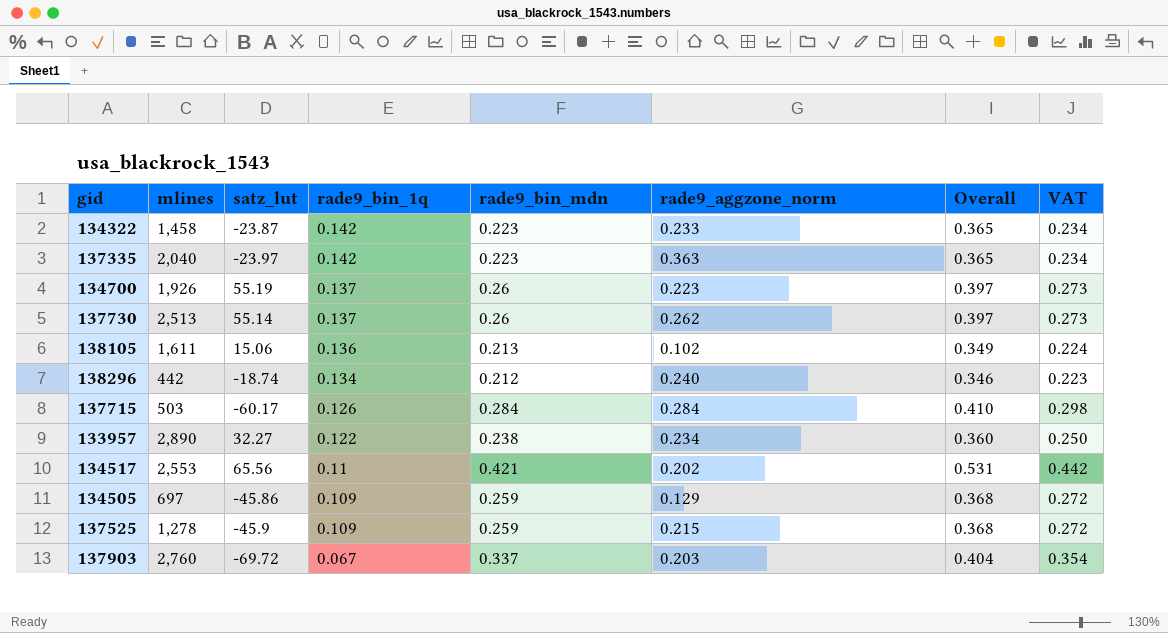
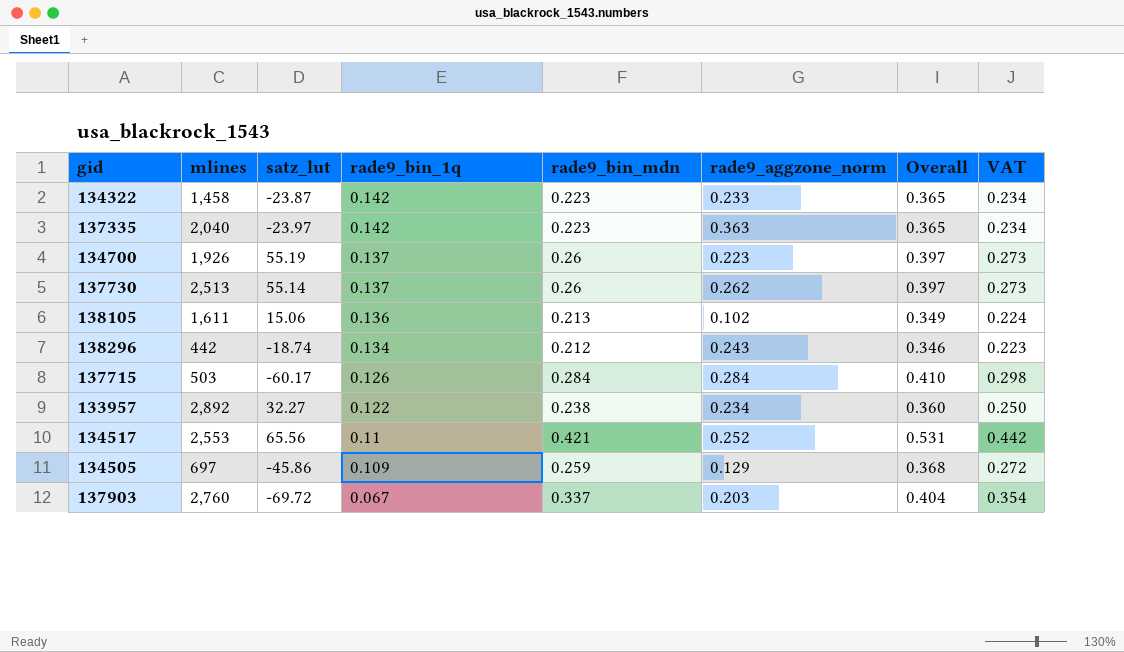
row 137525: 1,278 | -45.9 | 0.109 | 0.259 | 0.215 | 0.368 | 0.272 -> none
138296 | rade9_aggzone_norm: 0.240 -> 0.243
133957 | mlines: 2,890 -> 2,892
134517 | rade9_aggzone_norm: 0.202 -> 0.252

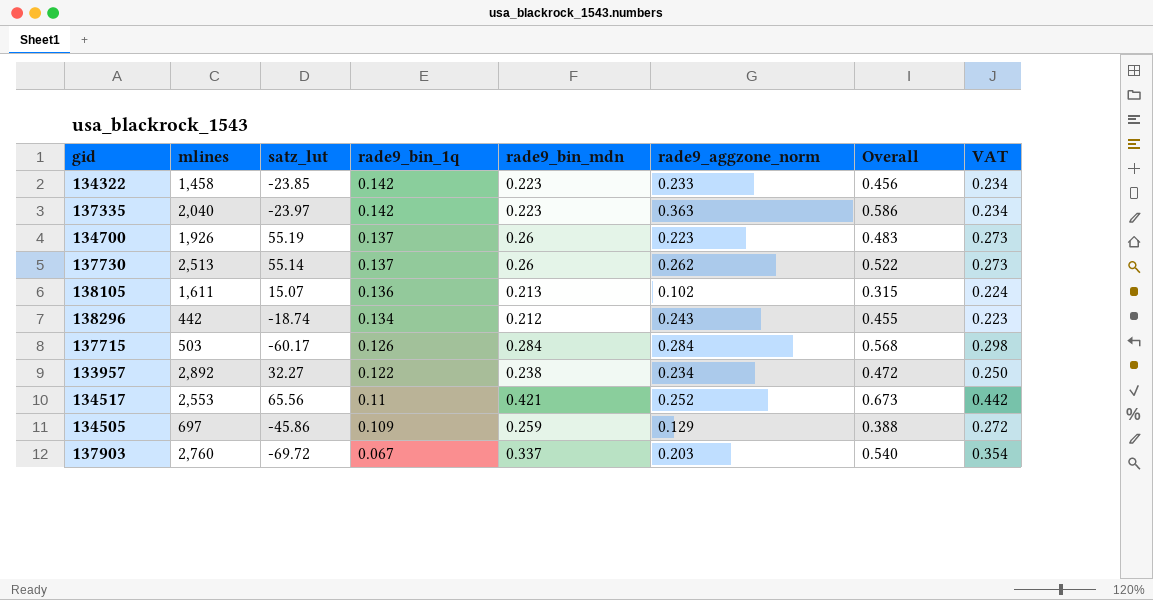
column Overall | formula: [rade9_bin_1q] + [rade9_bin_mdn] -> [rade9_bin_mdn] + [rade9_aggzone_norm]
134322 | satz_lut: -23.87 -> -23.85
138105 | satz_lut: 15.06 -> 15.07

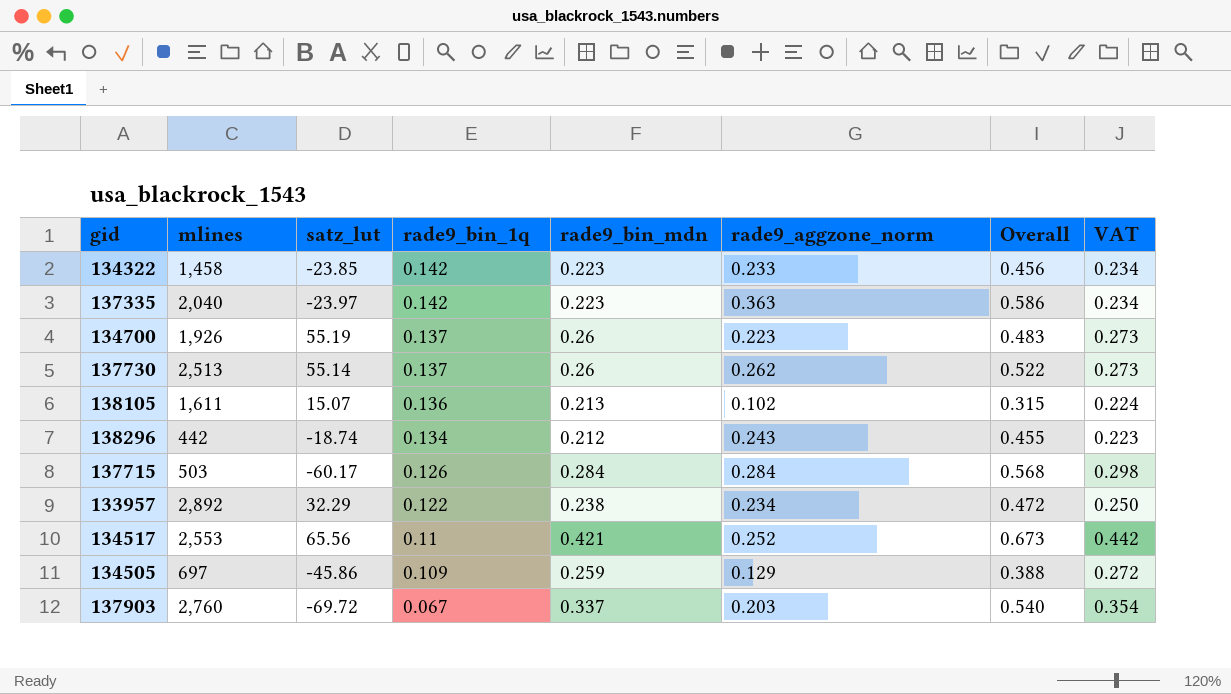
133957 | satz_lut: 32.27 -> 32.29

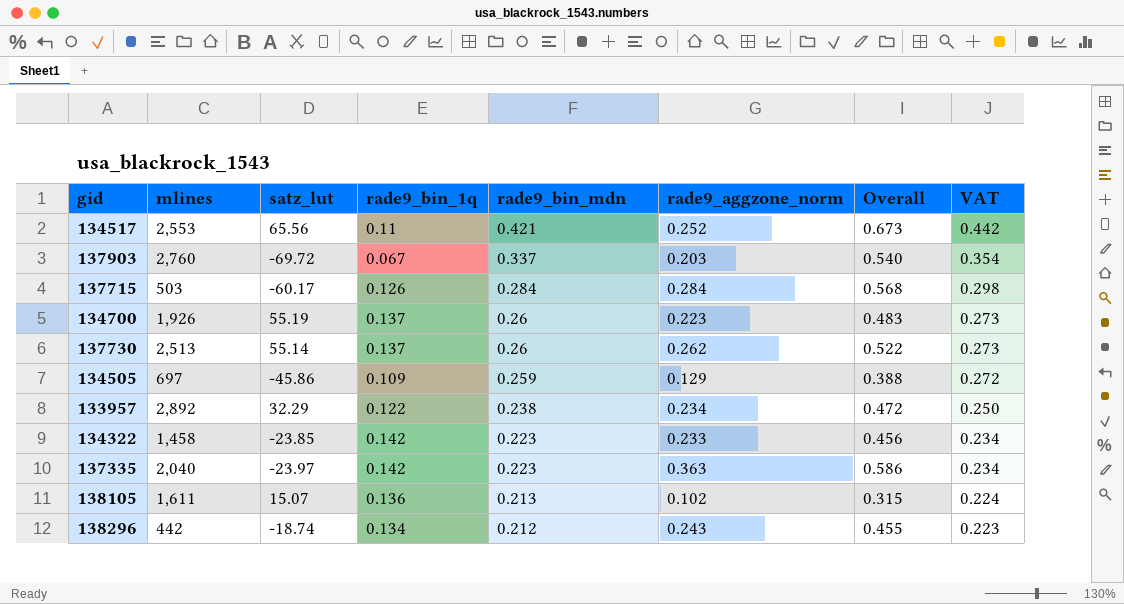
row order: rade9_bin_1q descending -> rade9_bin_mdn descending

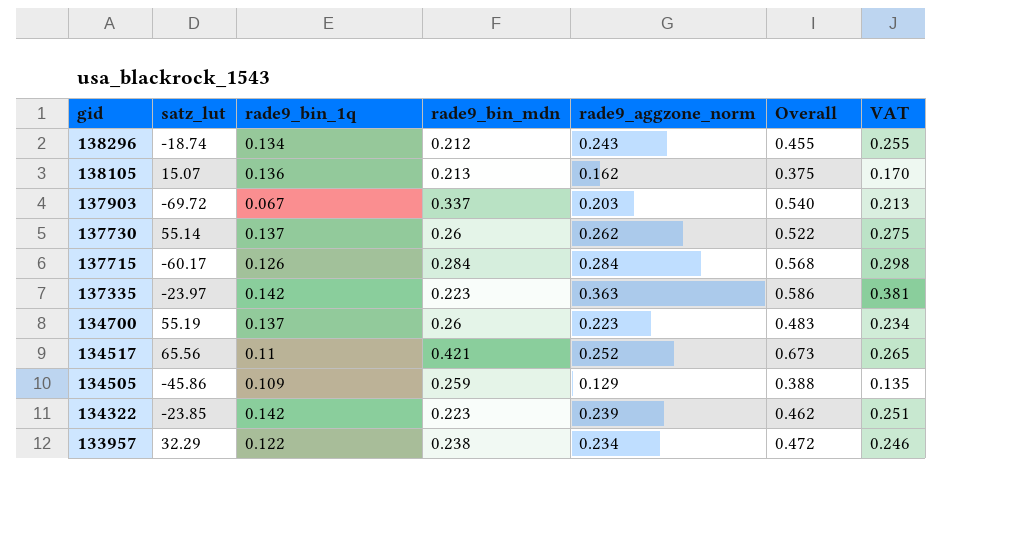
row order: rade9_bin_mdn descending -> gid descending
column mlines | position: 2 -> none
column VAT | formula: [rade9_bin_mdn] * 1.05 -> [rade9_aggzone_norm] * 1.05
138105 | rade9_aggzone_norm: 0.102 -> 0.162
138105 | Overall: 0.315 -> 0.375
134322 | rade9_aggzone_norm: 0.233 -> 0.239
134322 | Overall: 0.456 -> 0.462

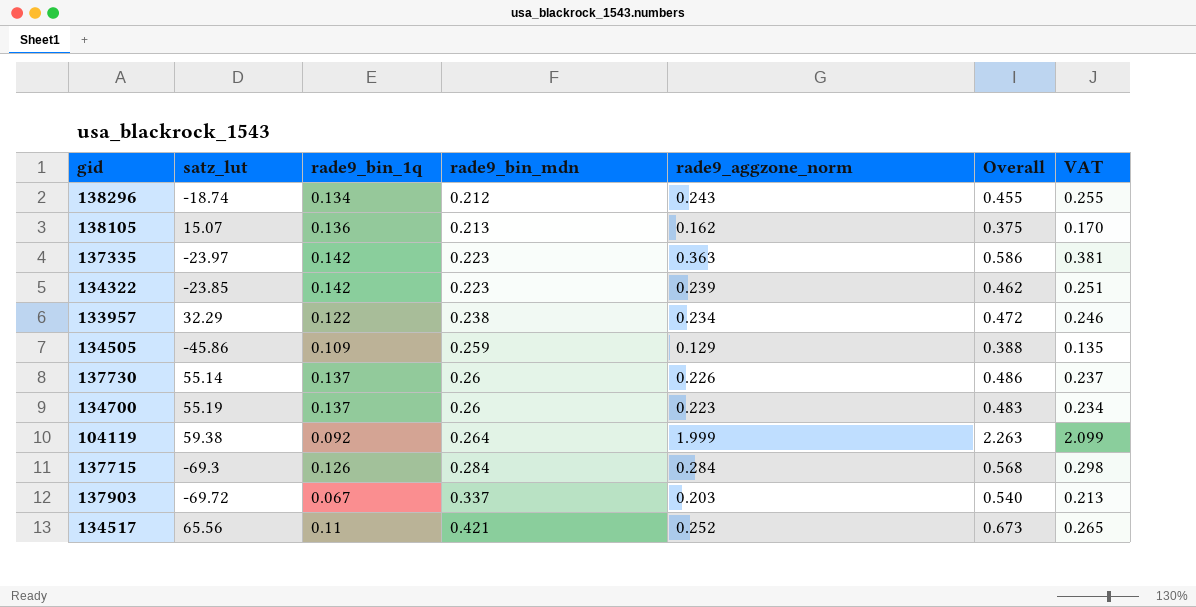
row order: gid descending -> rade9_bin_mdn ascending
137730 | rade9_aggzone_norm: 0.262 -> 0.226
137730 | Overall: 0.522 -> 0.486
137730 | VAT: 0.275 -> 0.237
row 104119: none -> 59.38 | 0.092 | 0.264 | 1.999 | 2.263 | 2.099
137715 | satz_lut: -60.17 -> -69.3

